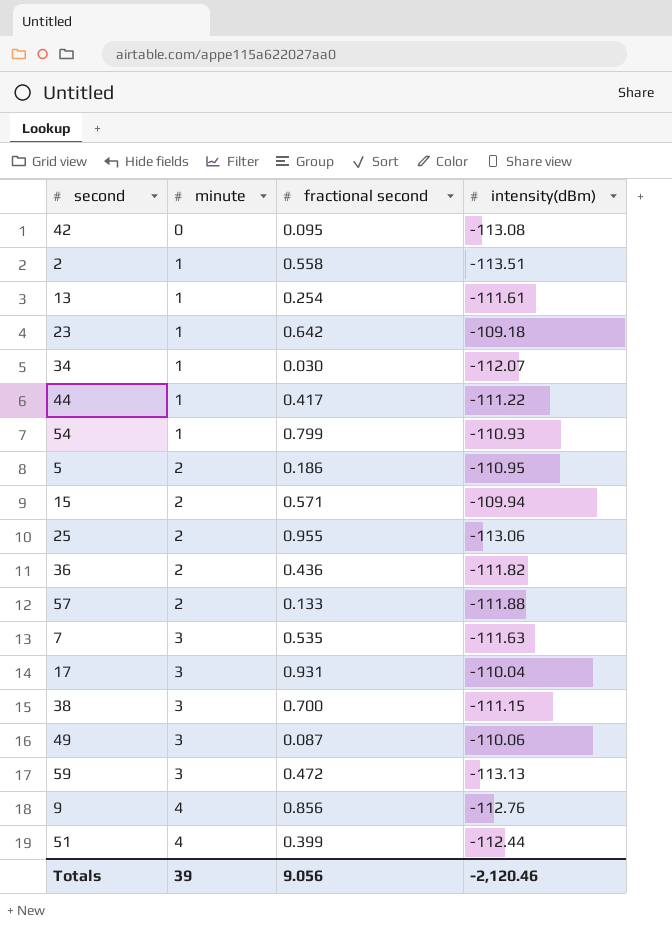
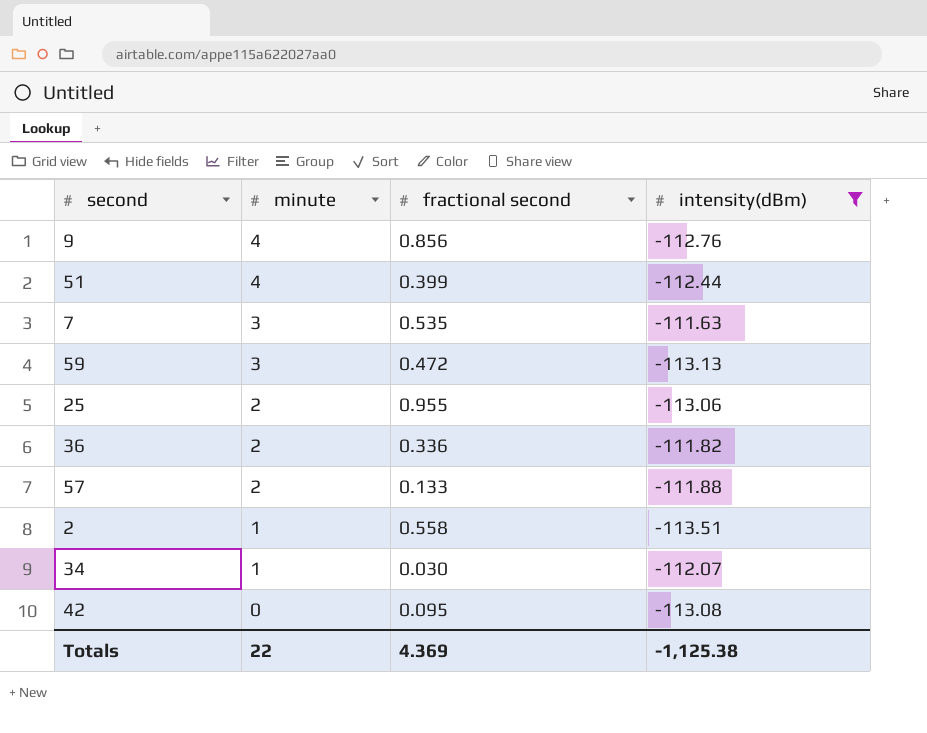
filter: none -> intensity(dBm) <= -111.63
row order: minute ascending -> minute descending
36 | fractional second: 0.436 -> 0.336
Totals | minute: 39 -> 22
Totals | fractional second: 9.056 -> 4.369
Totals | intensity(dBm): -2,120.46 -> -1,125.38

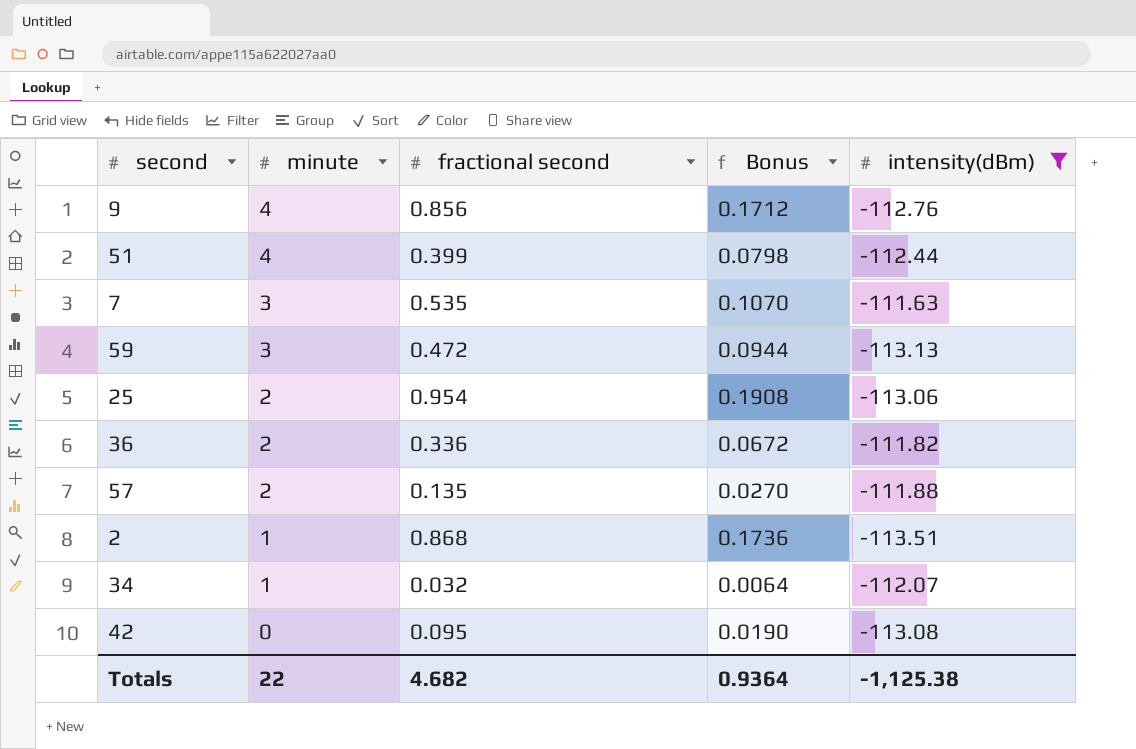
column Bonus | formula: none -> [fractional second] * 0.2
25 | fractional second: 0.955 -> 0.954
57 | fractional second: 0.133 -> 0.135
2 | fractional second: 0.558 -> 0.868
34 | fractional second: 0.030 -> 0.032
Totals | fractional second: 4.369 -> 4.682

